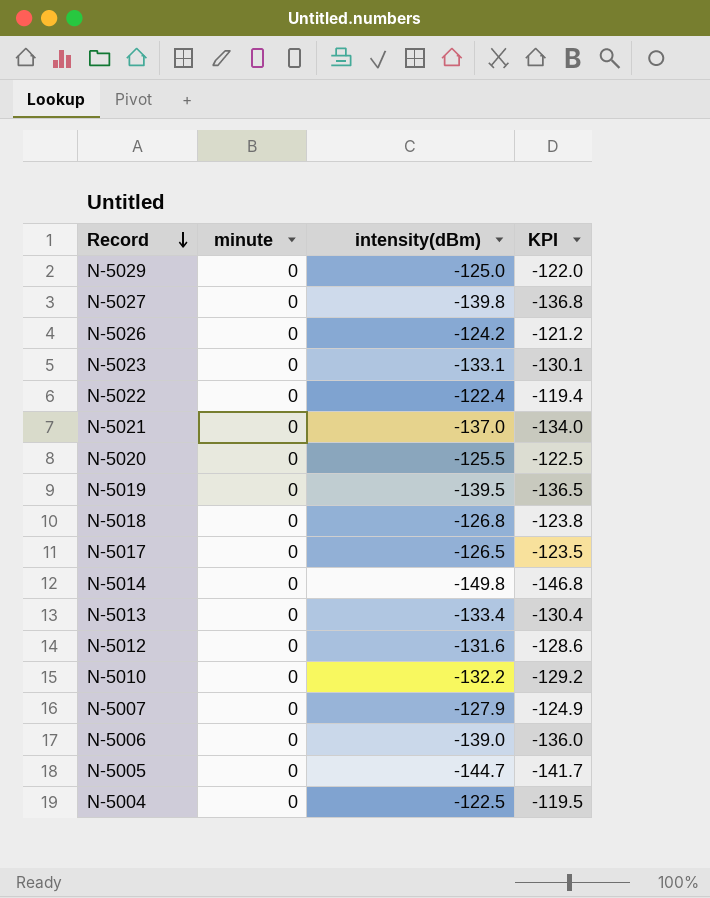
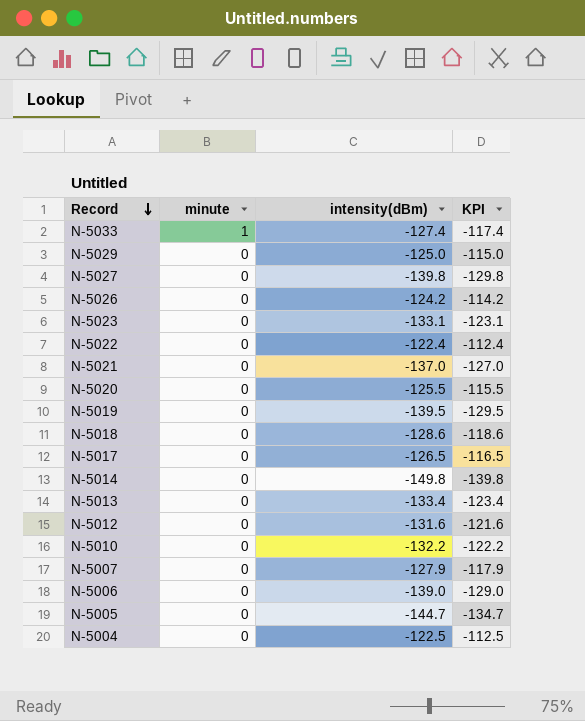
column KPI | formula: [intensity(dBm)] + 3 -> [intensity(dBm)] + 10
row N-5033: none -> 1 | -127.4 | -117.4
N-5018 | intensity(dBm): -126.8 -> -128.6

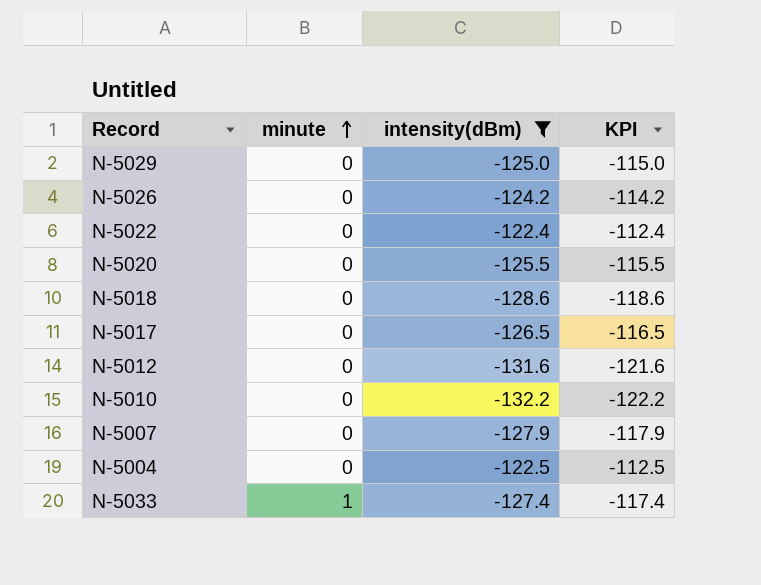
filter: none -> intensity(dBm) >= -132.2
row order: Record descending -> minute ascending

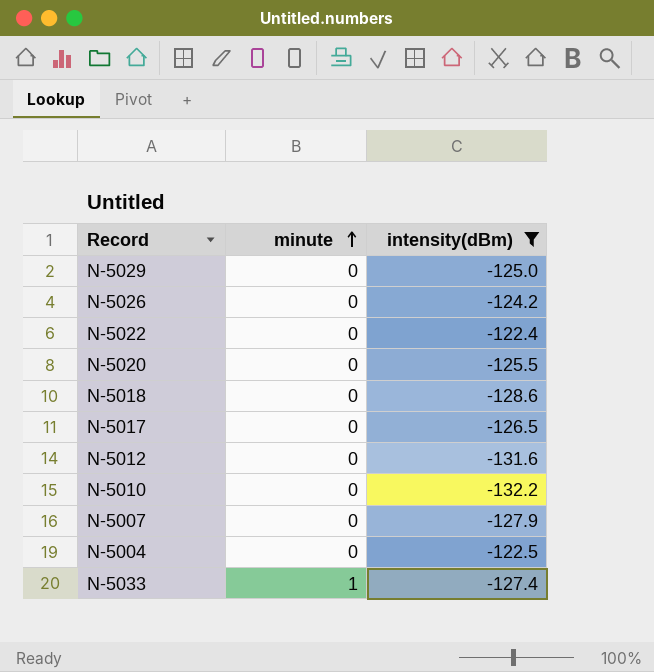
column KPI | formula: [intensity(dBm)] + 10 -> none

